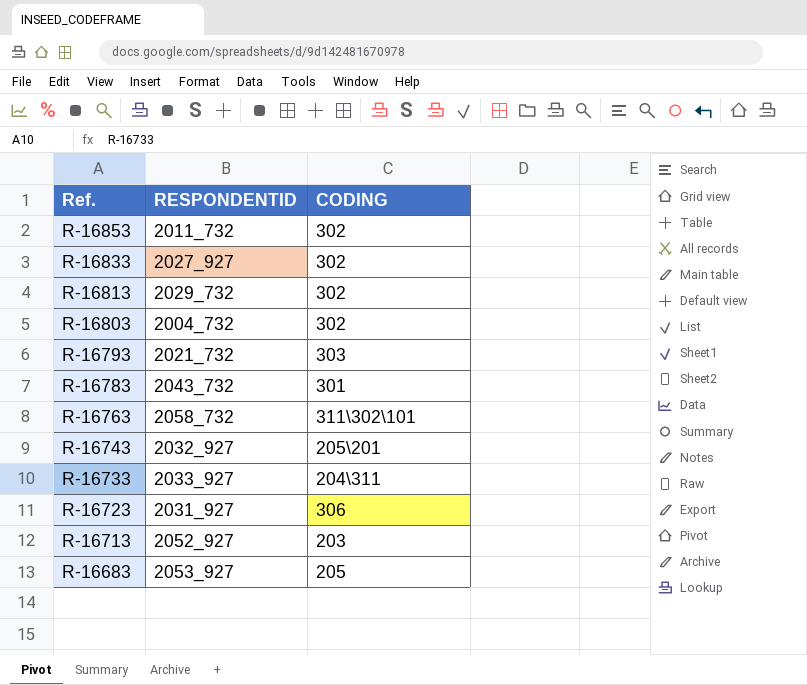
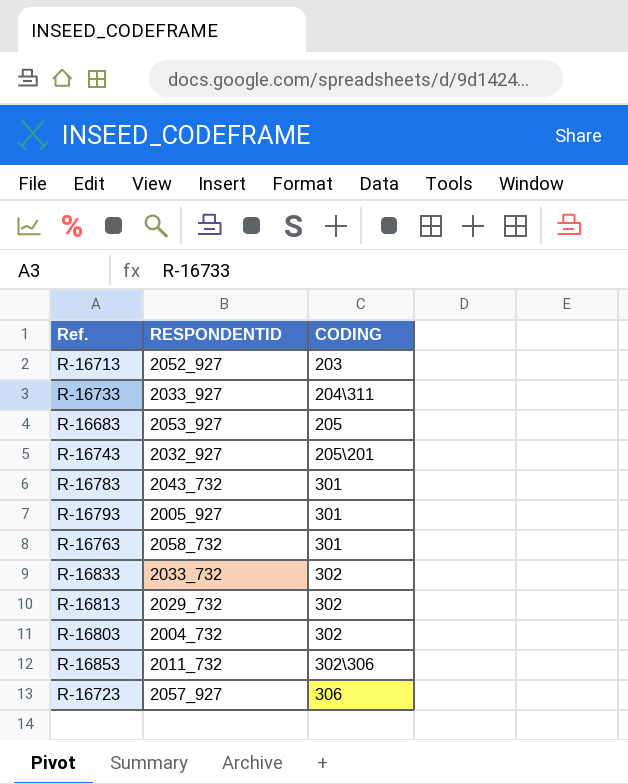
row order: Ref. descending -> CODING ascending
R-16793 | RESPONDENTID: 2021_732 -> 2005_927
R-16793 | CODING: 303 -> 301
R-16763 | CODING: 311\302\101 -> 301
R-16833 | RESPONDENTID: 2027_927 -> 2033_732
R-16853 | CODING: 302 -> 302\306
R-16723 | RESPONDENTID: 2031_927 -> 2057_927

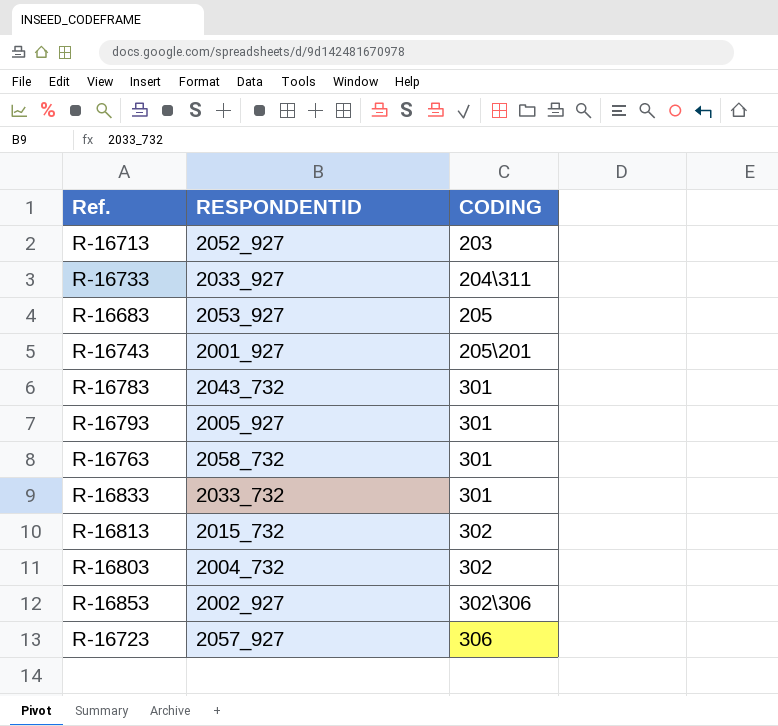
R-16743 | RESPONDENTID: 2032_927 -> 2001_927
R-16833 | CODING: 302 -> 301
R-16813 | RESPONDENTID: 2029_732 -> 2015_732
R-16853 | RESPONDENTID: 2011_732 -> 2002_927

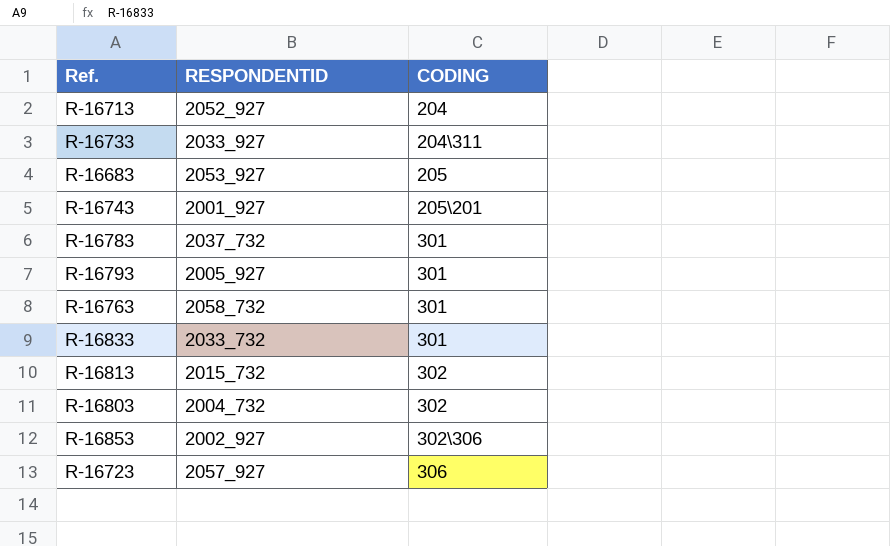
R-16713 | CODING: 203 -> 204
R-16783 | RESPONDENTID: 2043_732 -> 2037_732

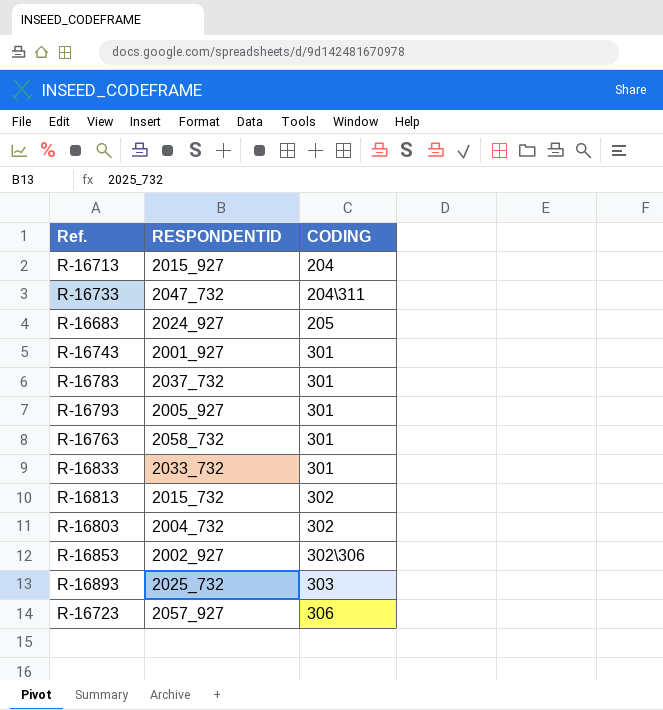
R-16713 | RESPONDENTID: 2052_927 -> 2015_927
R-16733 | RESPONDENTID: 2033_927 -> 2047_732
R-16683 | RESPONDENTID: 2053_927 -> 2024_927
R-16743 | CODING: 205\201 -> 301
row R-16893: none -> 2025_732 | 303

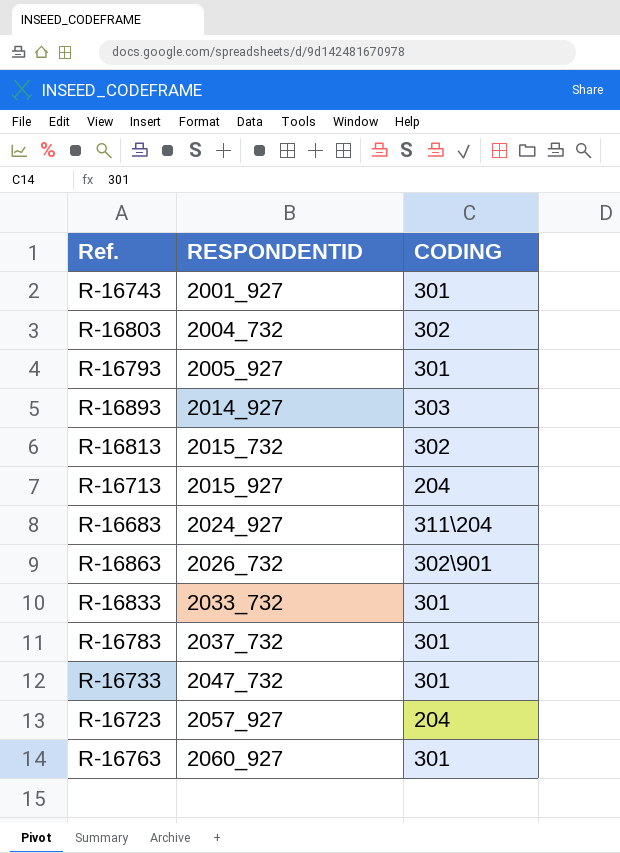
row order: CODING ascending -> RESPONDENTID ascending
row R-16853: 2002_927 | 302\306 -> none
R-16893 | RESPONDENTID: 2025_732 -> 2014_927
R-16683 | CODING: 205 -> 311\204
row R-16863: none -> 2026_732 | 302\901
R-16733 | CODING: 204\311 -> 301
R-16723 | CODING: 306 -> 204
R-16763 | RESPONDENTID: 2058_732 -> 2060_927

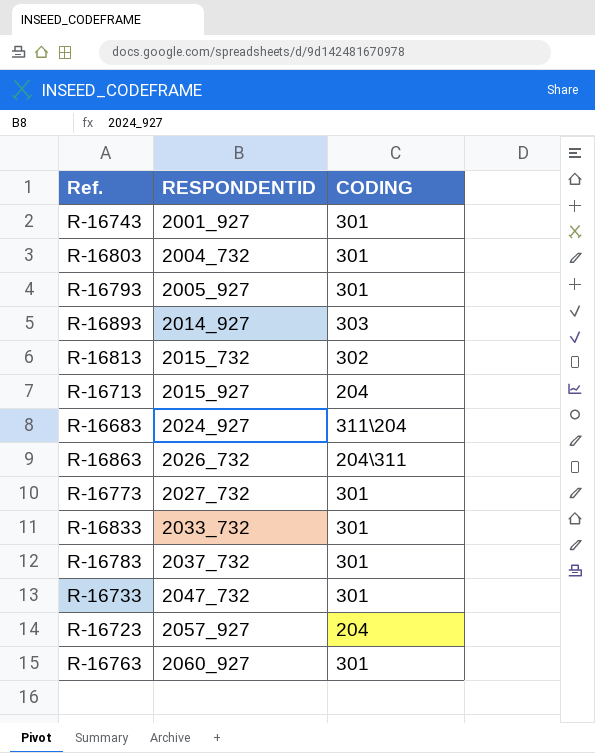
R-16803 | CODING: 302 -> 301
R-16863 | CODING: 302\901 -> 204\311
row R-16773: none -> 2027_732 | 301

